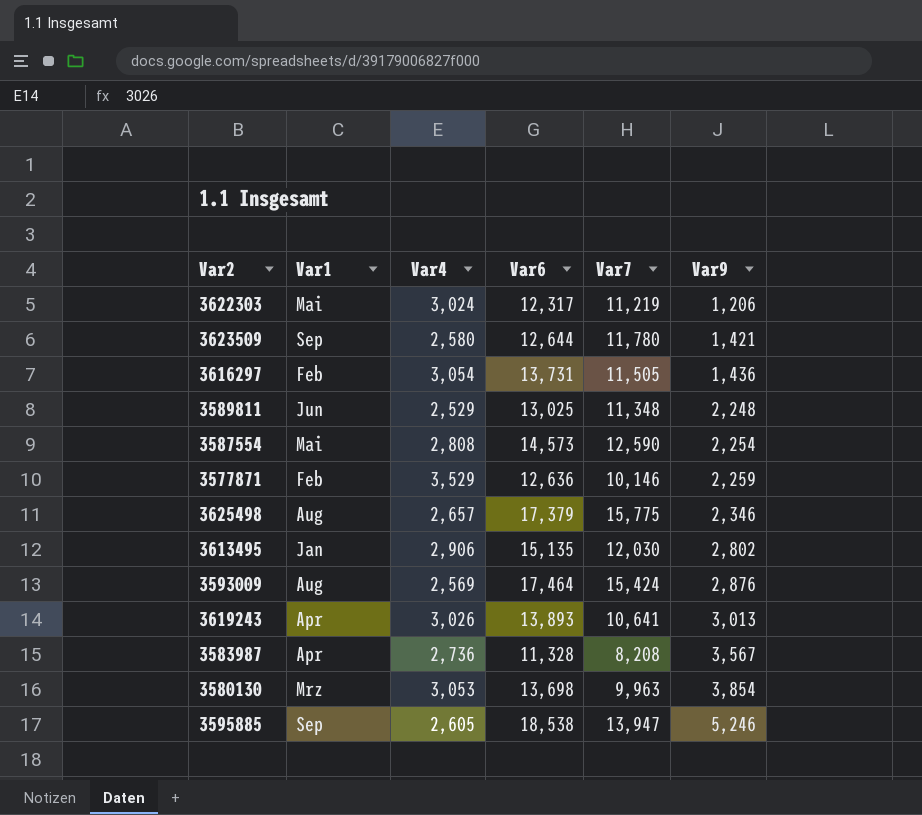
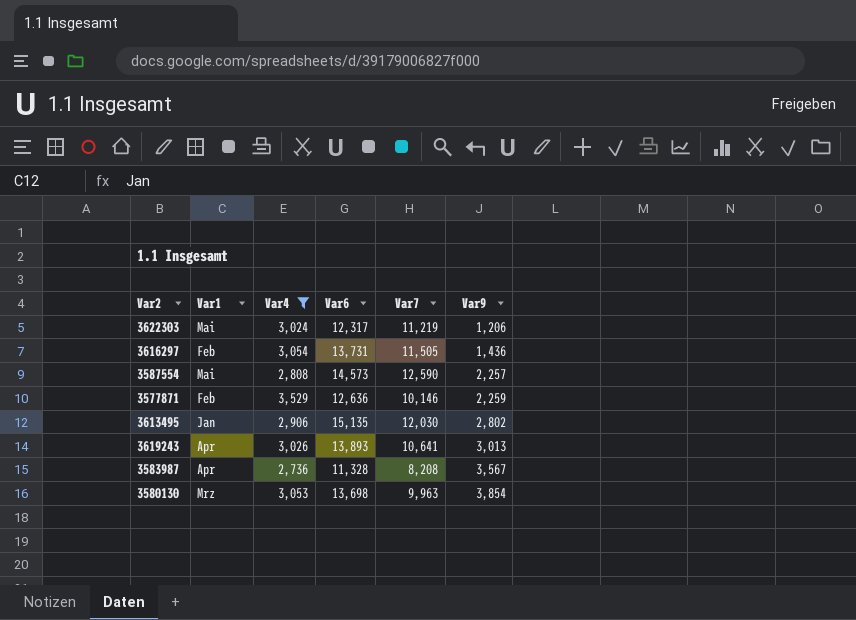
filter: none -> Var4 >= 2,736
3587554 | Var9: 2,254 -> 2,257

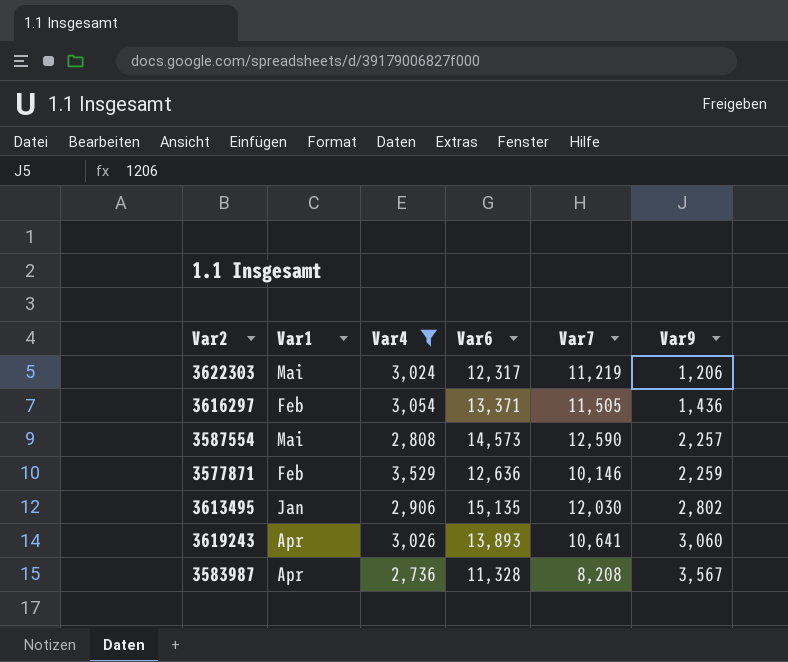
row 3580130: Mrz | 3,053 | 13,698 | 9,963 | 3,854 -> none
3616297 | Var6: 13,731 -> 13,371
3619243 | Var9: 3,013 -> 3,060

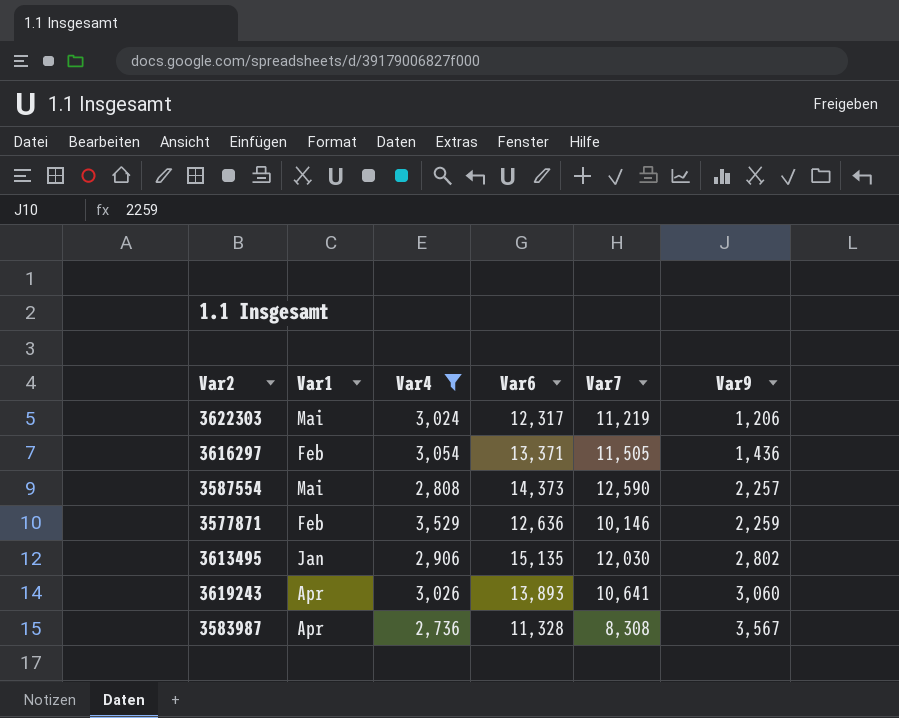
3587554 | Var6: 14,573 -> 14,373
3583987 | Var7: 8,208 -> 8,308

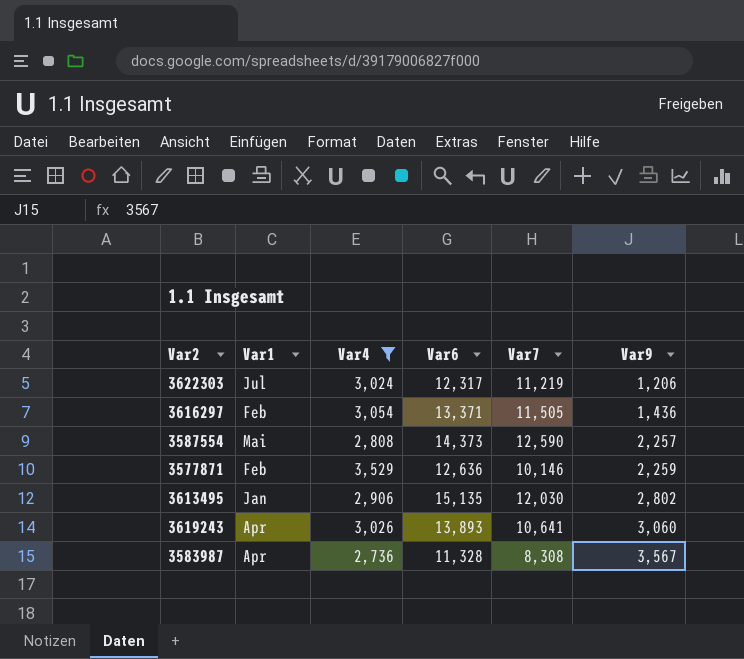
3622303 | Var1: Mai -> Jul

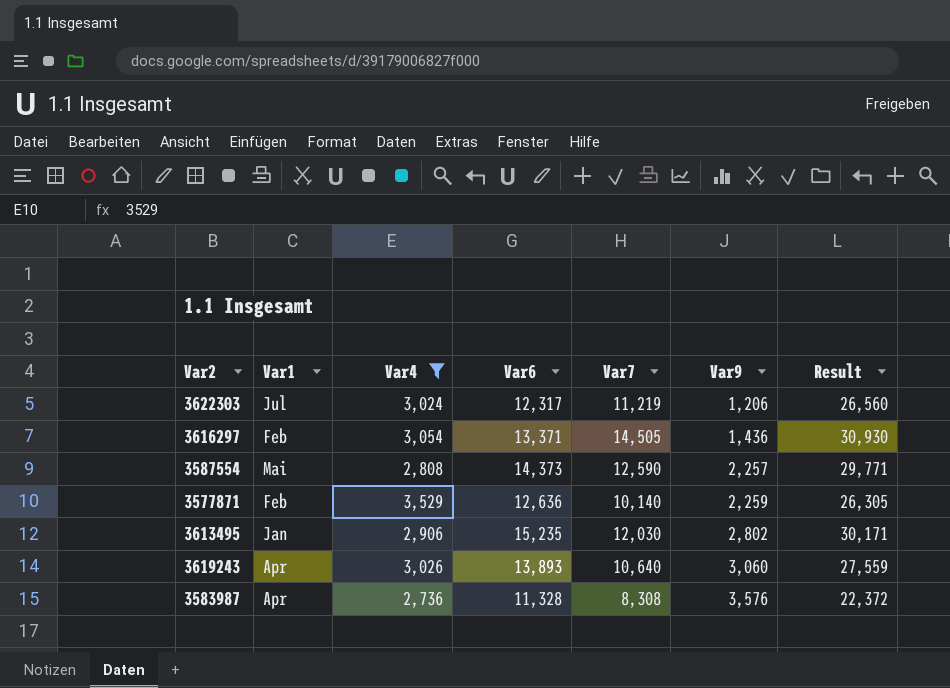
column Result | formula: none -> [Var4] + [Var6] + [Var7]
3616297 | Var7: 11,505 -> 14,505
3577871 | Var7: 10,146 -> 10,140
3613495 | Var6: 15,135 -> 15,235
3619243 | Var7: 10,641 -> 10,640
3583987 | Var9: 3,567 -> 3,576

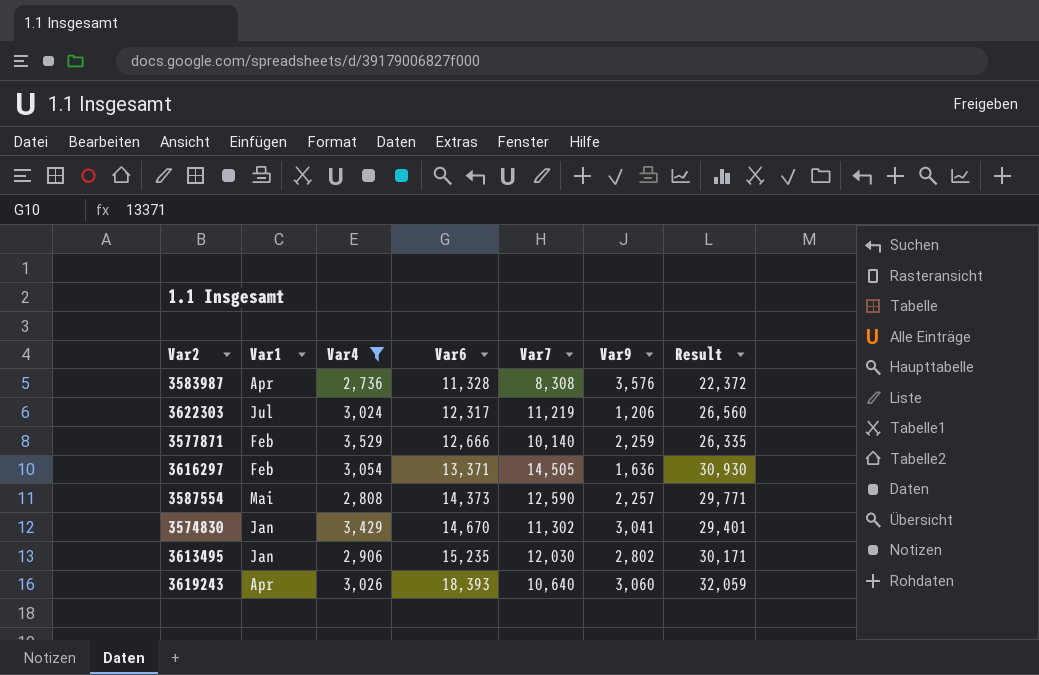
row order: Var9 ascending -> Var6 ascending
3577871 | Var6: 12,636 -> 12,666
3577871 | Result: 26,305 -> 26,335
3616297 | Var9: 1,436 -> 1,636
row 3574830: none -> Jan | 3,429 | 14,670 | 11,302 | 3,041 | 29,401
3619243 | Var6: 13,893 -> 18,393
3619243 | Result: 27,559 -> 32,059

